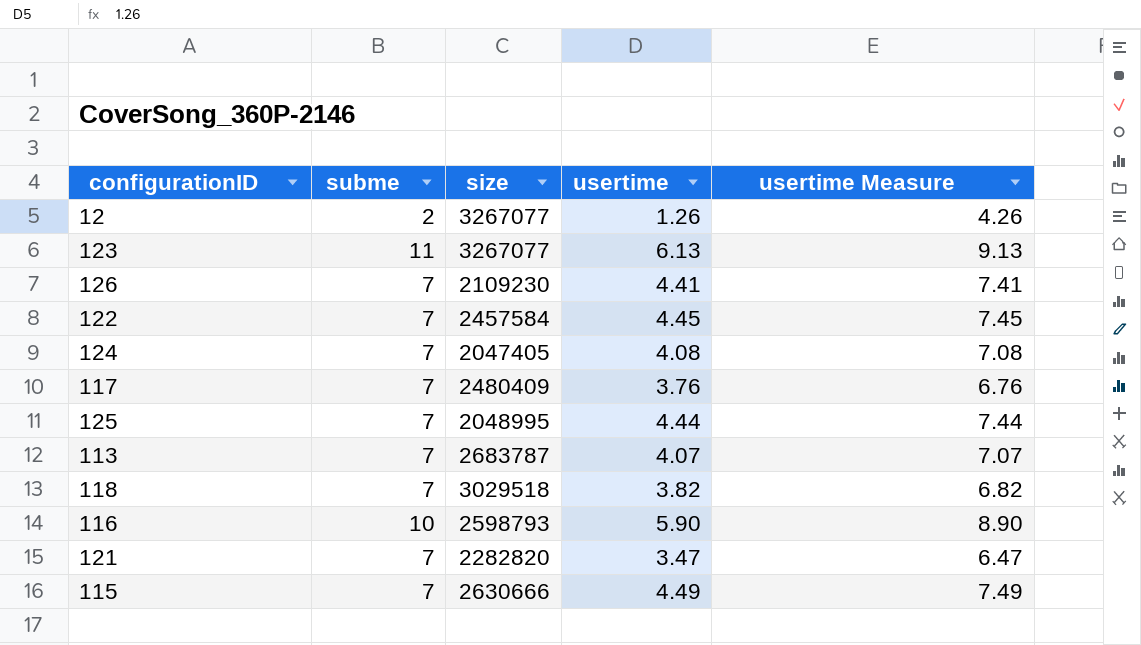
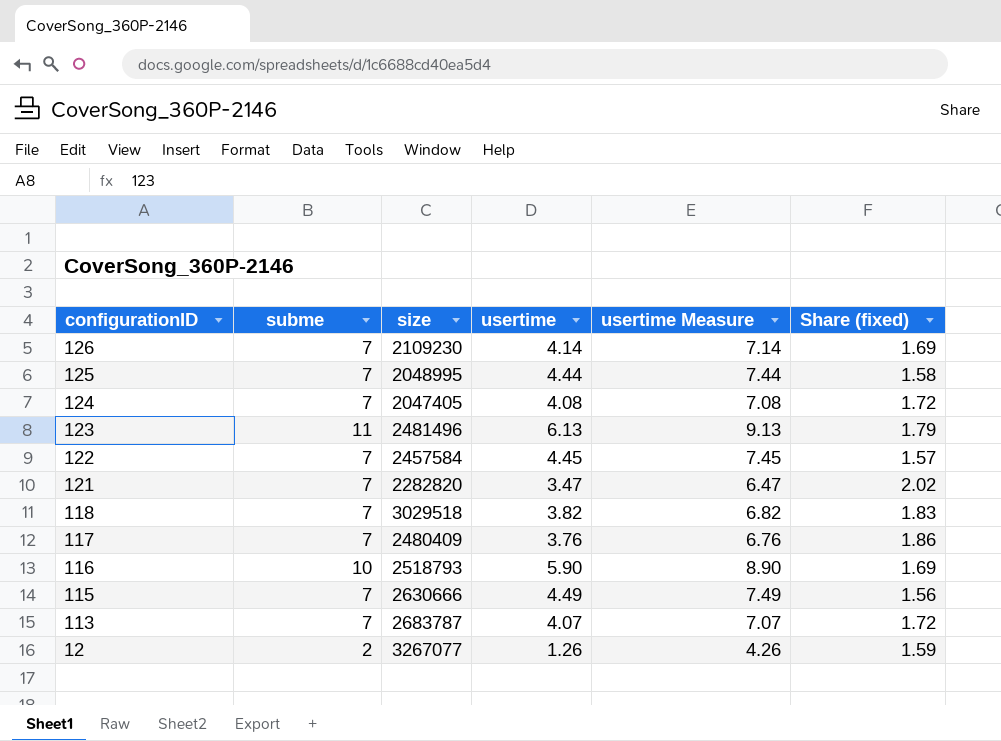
row order: none -> configurationID descending
column Share (fixed) | formula: none -> [subme] / [usertime]
126 | usertime: 4.41 -> 4.14
126 | usertime Measure: 7.41 -> 7.14
123 | size: 3267077 -> 2481496
116 | size: 2598793 -> 2518793

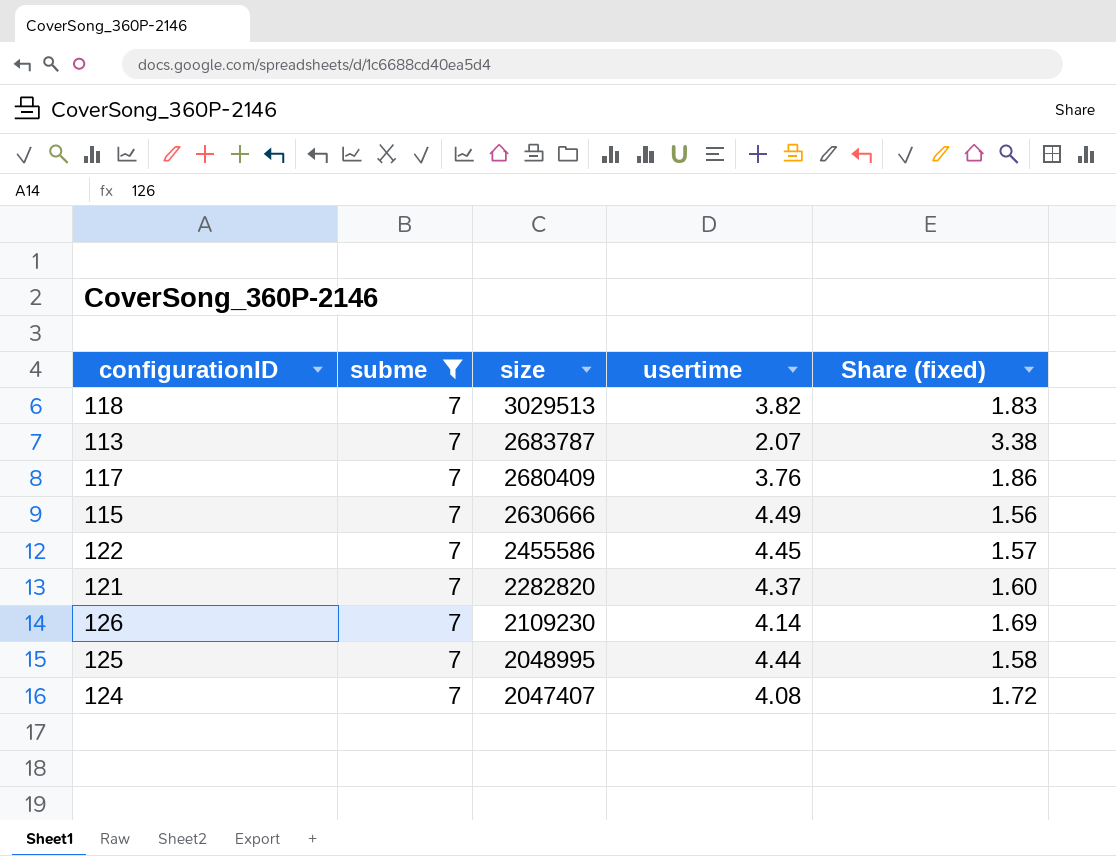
filter: none -> subme = 7
row order: configurationID descending -> size descending
column usertime Measure | formula: [usertime] + 3 -> none
118 | size: 3029518 -> 3029513
113 | usertime: 4.07 -> 2.07
113 | Share (fixed): 1.72 -> 3.38
117 | size: 2480409 -> 2680409
122 | size: 2457584 -> 2455586
121 | usertime: 3.47 -> 4.37
121 | Share (fixed): 2.02 -> 1.60
124 | size: 2047405 -> 2047407

